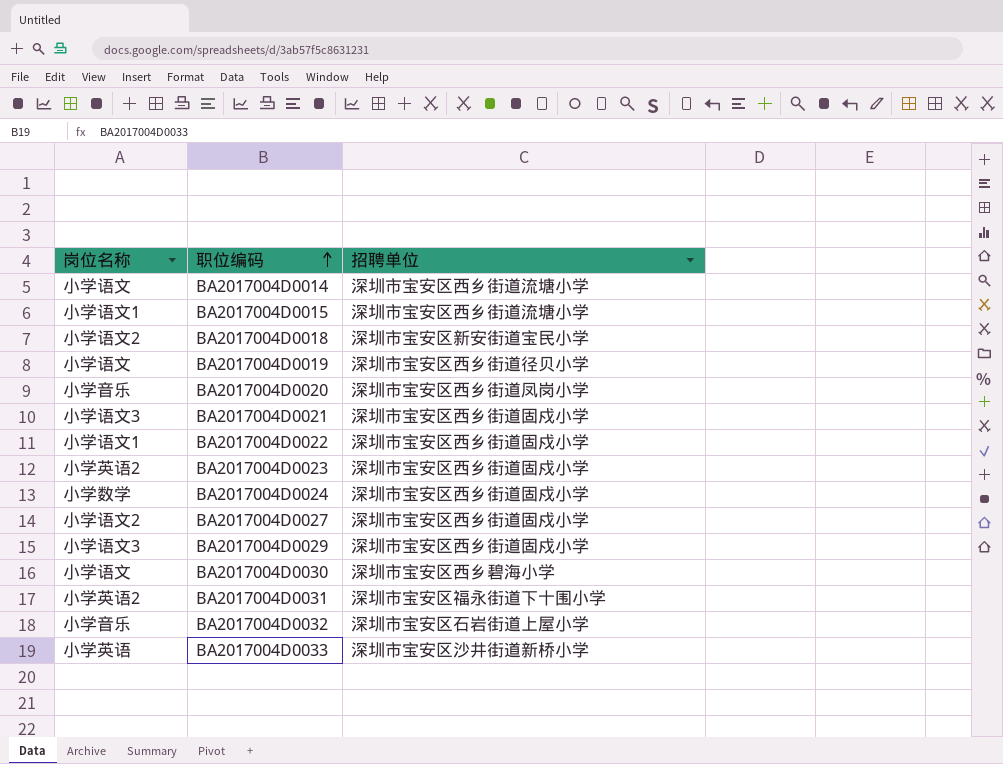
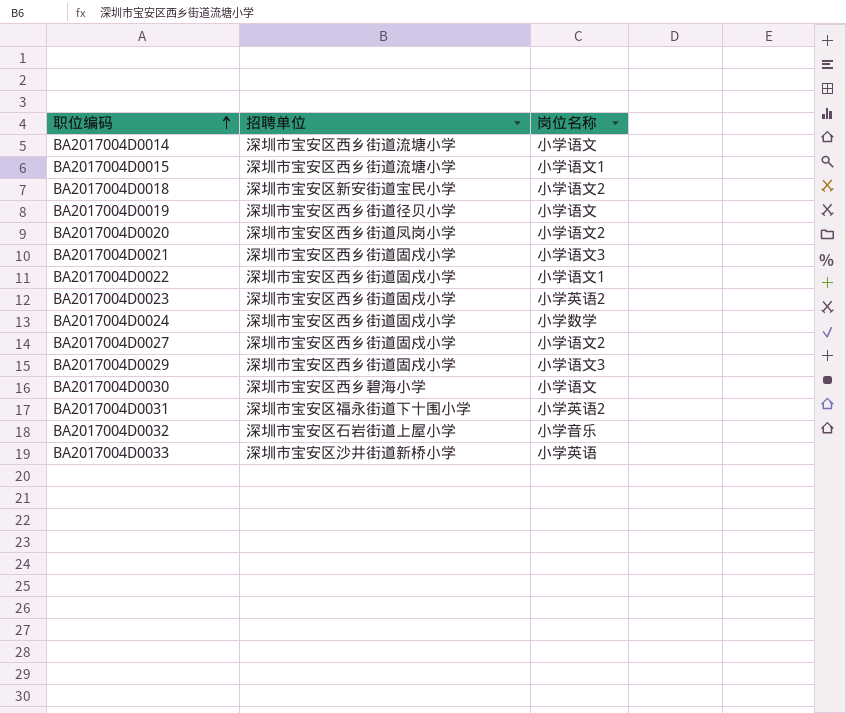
column 岗位名称 | position: 1 -> 3
BA2017004D0020 | 岗位名称: 小学音乐 -> 小学语文2

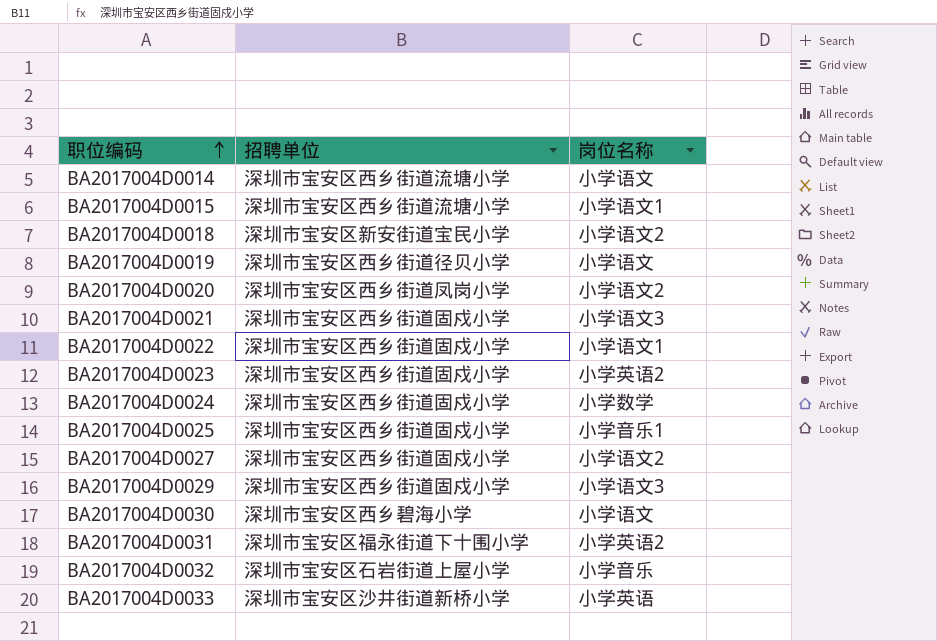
row BA2017004D0025: none -> 深圳市宝安区西乡街道固戍小学 | 小学音乐1

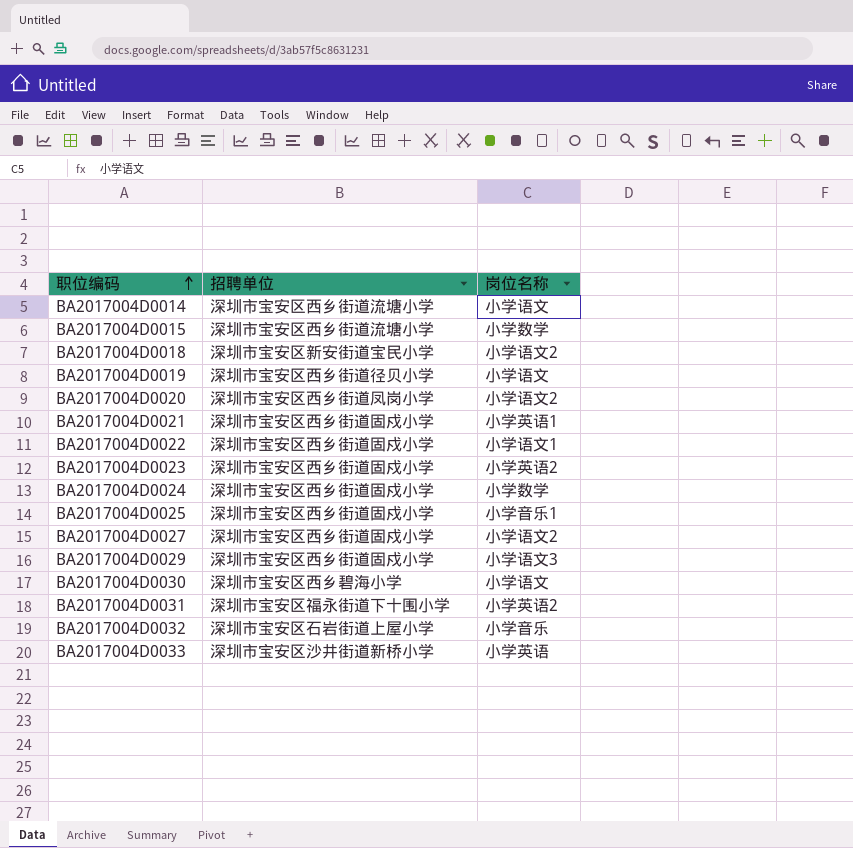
BA2017004D0015 | 岗位名称: 小学语文1 -> 小学数学
BA2017004D0021 | 岗位名称: 小学语文3 -> 小学英语1

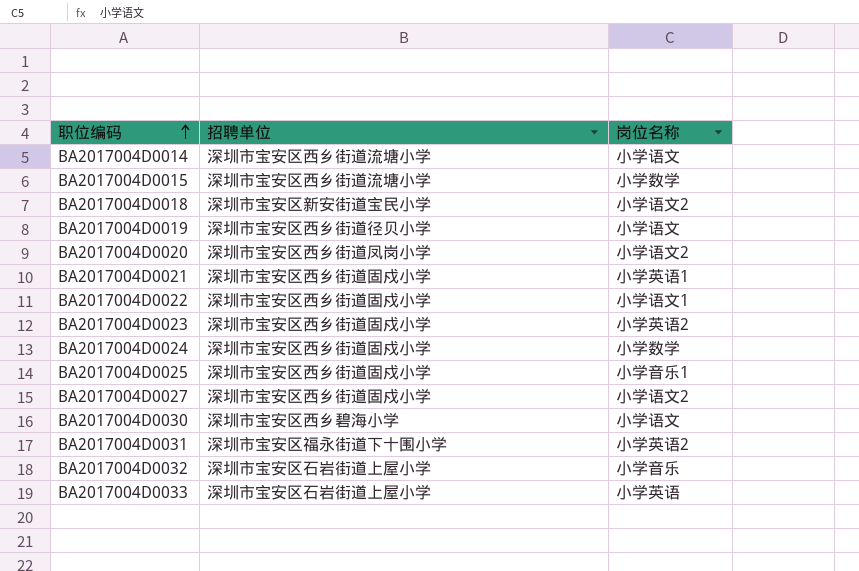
row BA2017004D0029: 深圳市宝安区西乡街道固戍小学 | 小学语文3 -> none
BA2017004D0033 | 招聘单位: 深圳市宝安区沙井街道新桥小学 -> 深圳市宝安区石岩街道上屋小学

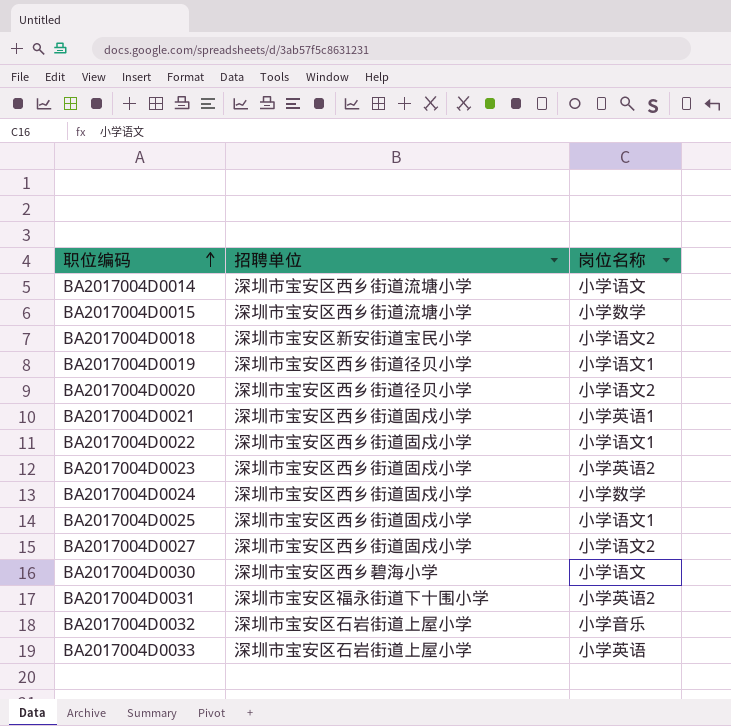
BA2017004D0019 | 岗位名称: 小学语文 -> 小学语文1
BA2017004D0020 | 招聘单位: 深圳市宝安区西乡街道凤岗小学 -> 深圳市宝安区西乡街道径贝小学
BA2017004D0025 | 岗位名称: 小学音乐1 -> 小学语文1

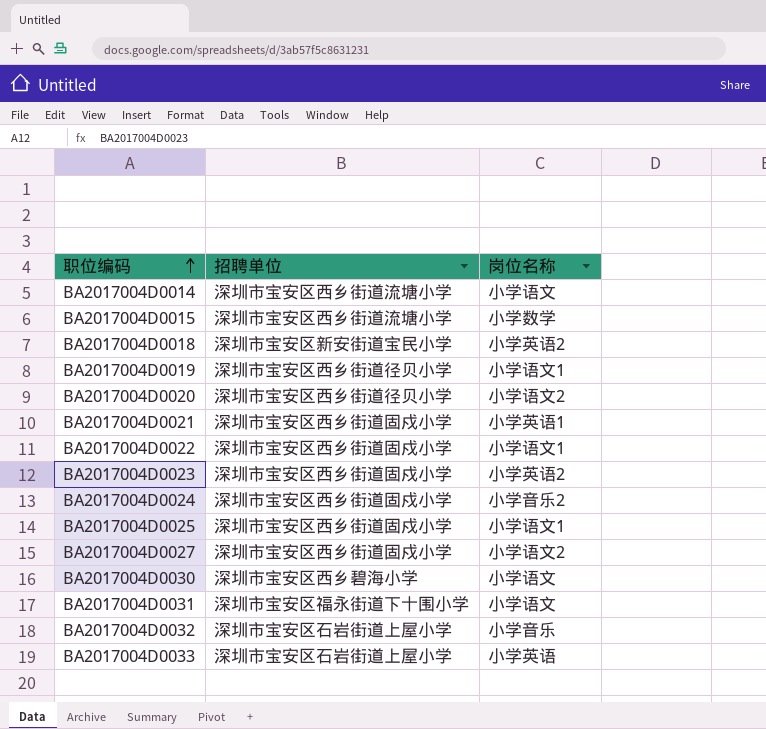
BA2017004D0018 | 岗位名称: 小学语文2 -> 小学英语2
BA2017004D0024 | 岗位名称: 小学数学 -> 小学音乐2
BA2017004D0031 | 岗位名称: 小学英语2 -> 小学语文

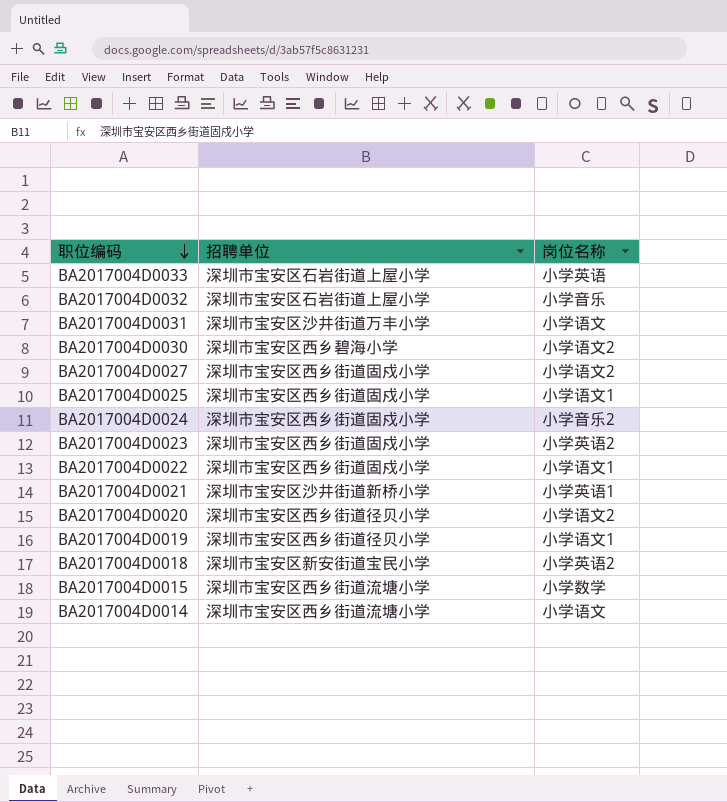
row order: 职位编码 ascending -> 职位编码 descending
BA2017004D0031 | 招聘单位: 深圳市宝安区福永街道下十围小学 -> 深圳市宝安区沙井街道万丰小学
BA2017004D0030 | 岗位名称: 小学语文 -> 小学语文2
BA2017004D0021 | 招聘单位: 深圳市宝安区西乡街道固戍小学 -> 深圳市宝安区沙井街道新桥小学

